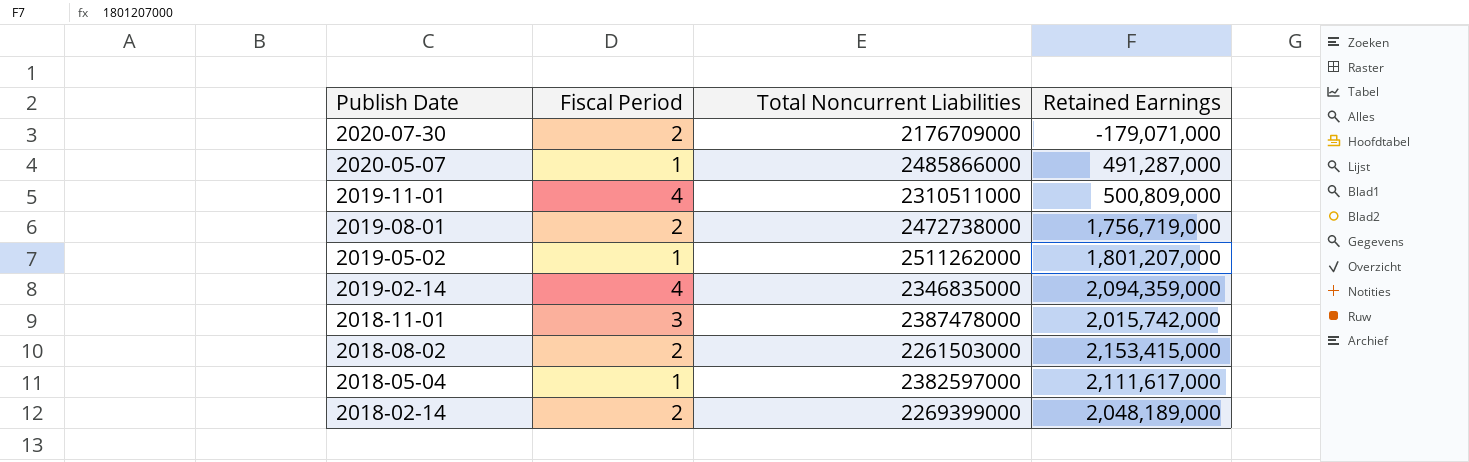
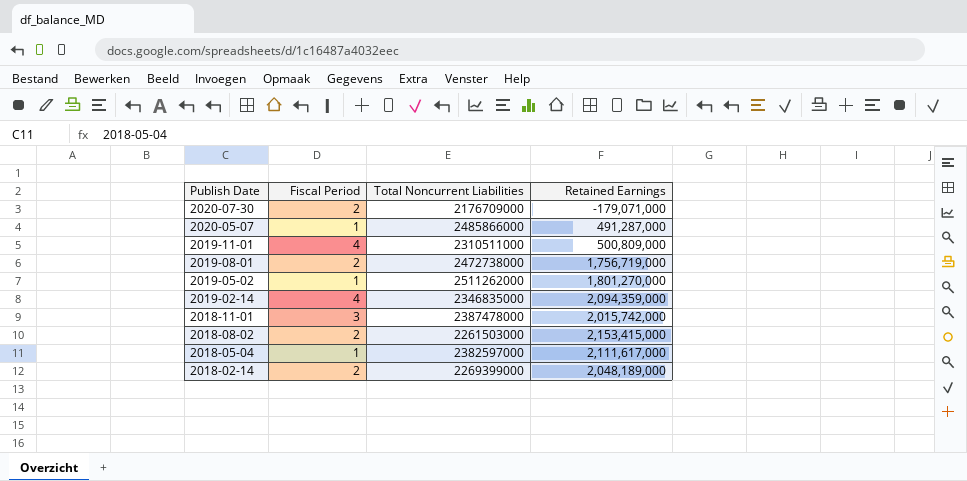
2019-05-02 | Retained Earnings: 1,801,207,000 -> 1,801,270,000

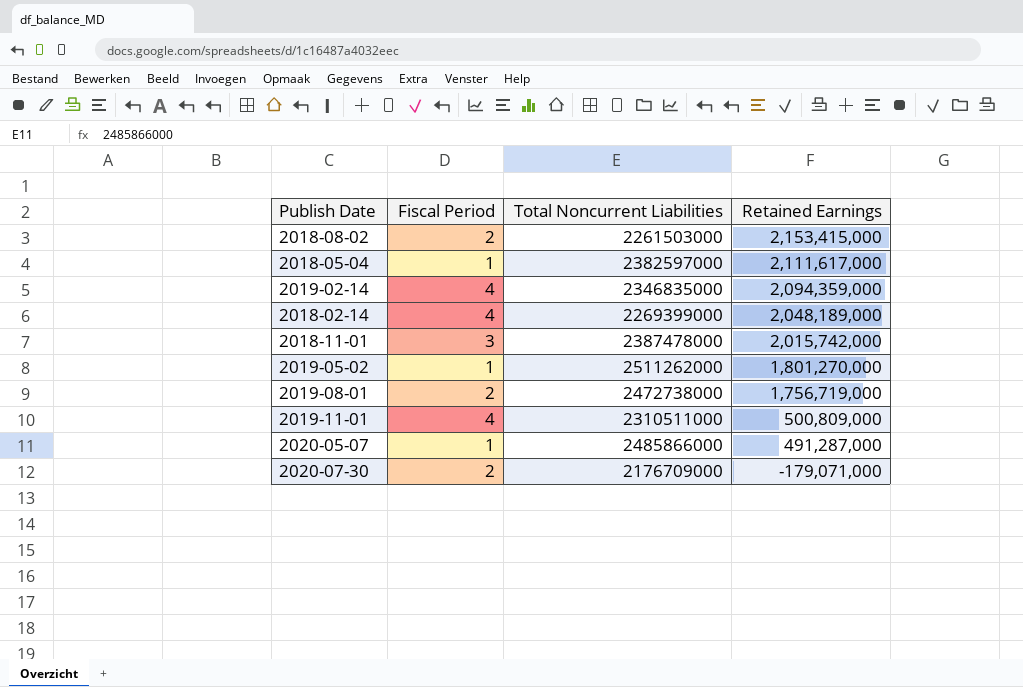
row order: Publish Date descending -> Retained Earnings descending
2018-02-14 | Fiscal Period: 2 -> 4

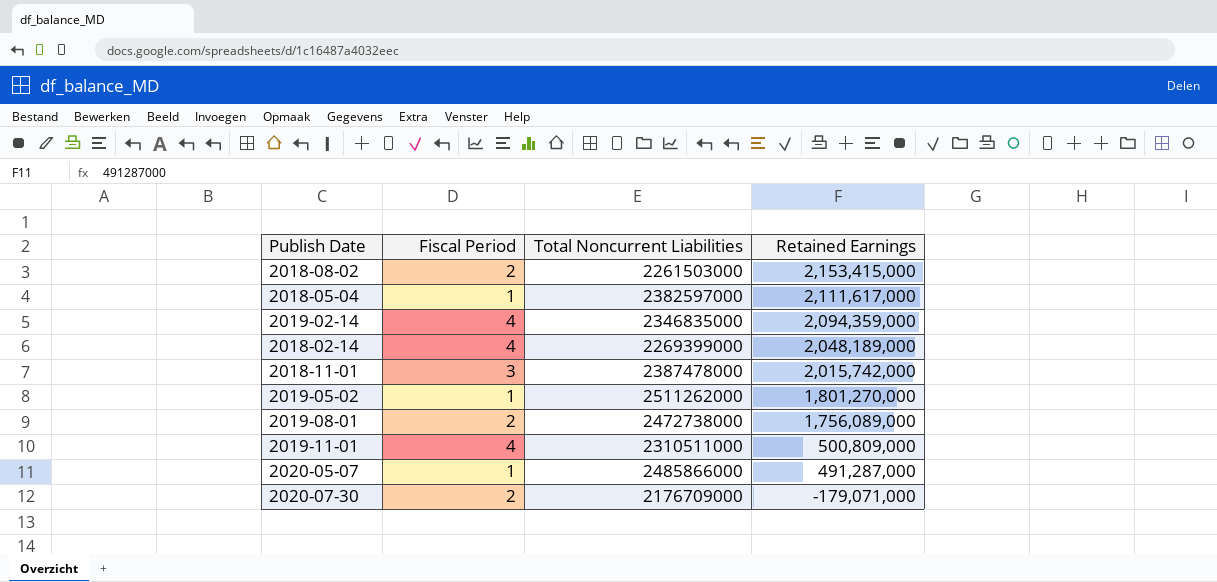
2019-08-01 | Retained Earnings: 1,756,719,000 -> 1,756,089,000

